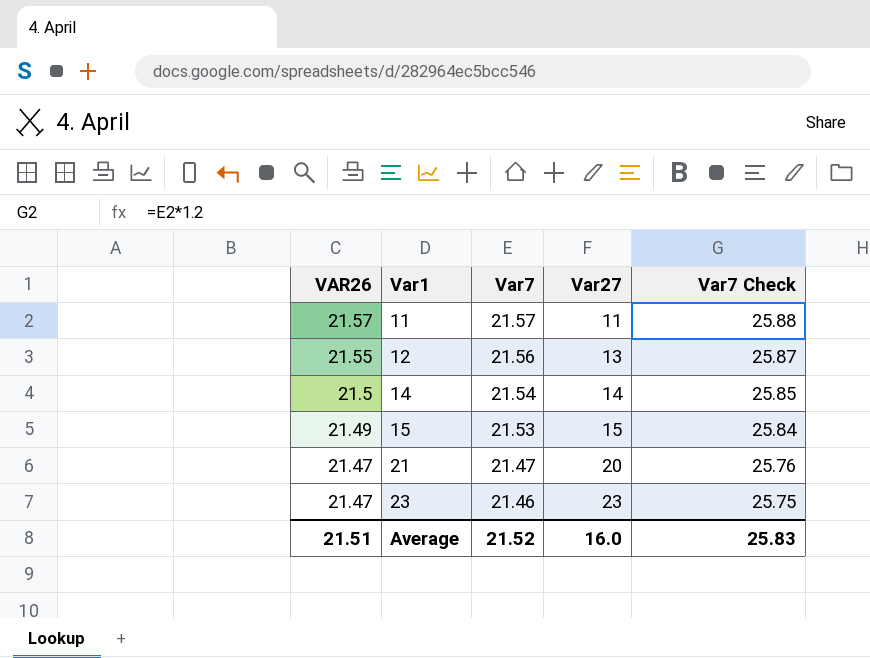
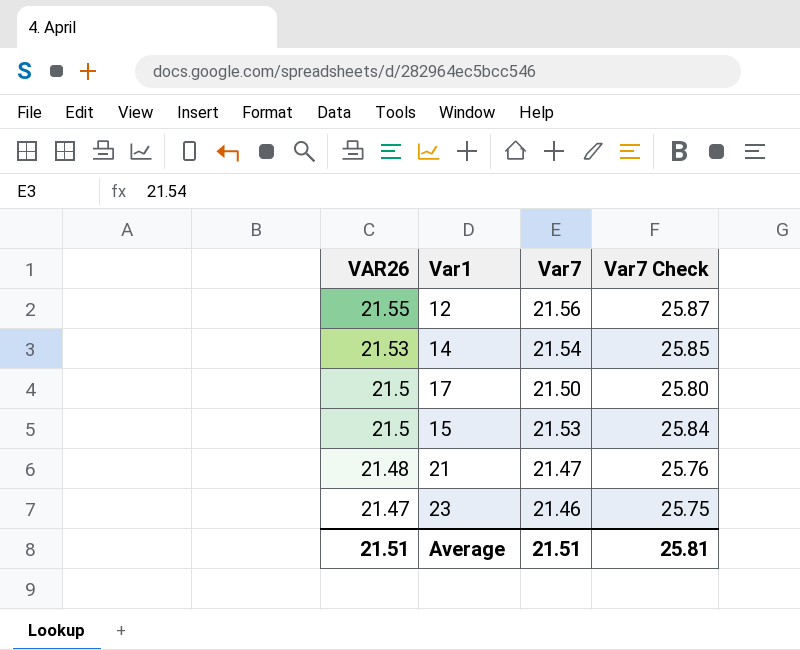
column Var27 | position: 4 -> none
row 11: 21.57 | 21.57 | 11 | 25.88 -> none
14 | VAR26: 21.5 -> 21.53
row 17: none -> 21.5 | 21.50 | 25.80
15 | VAR26: 21.49 -> 21.5
21 | VAR26: 21.47 -> 21.48
Average | Var7: 21.52 -> 21.51
Average | Var7 Check: 25.83 -> 25.81

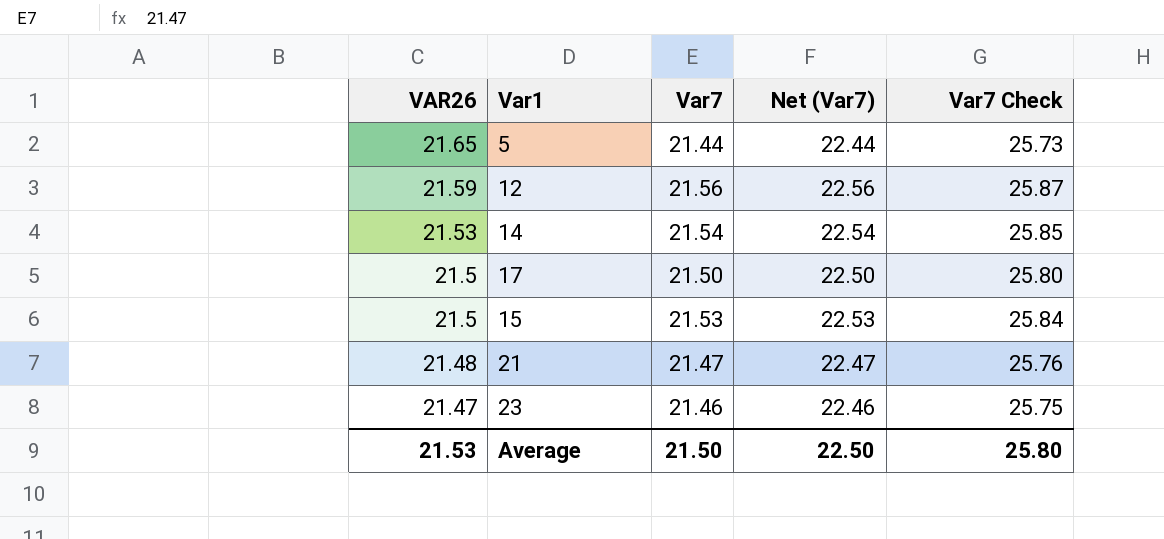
column Net (Var7) | formula: none -> [Var7] + 1
row 5: none -> 21.65 | 21.44 | 22.44 | 25.73
12 | VAR26: 21.55 -> 21.59
Average | VAR26: 21.51 -> 21.53
Average | Var7: 21.51 -> 21.50
Average | Var7 Check: 25.81 -> 25.80

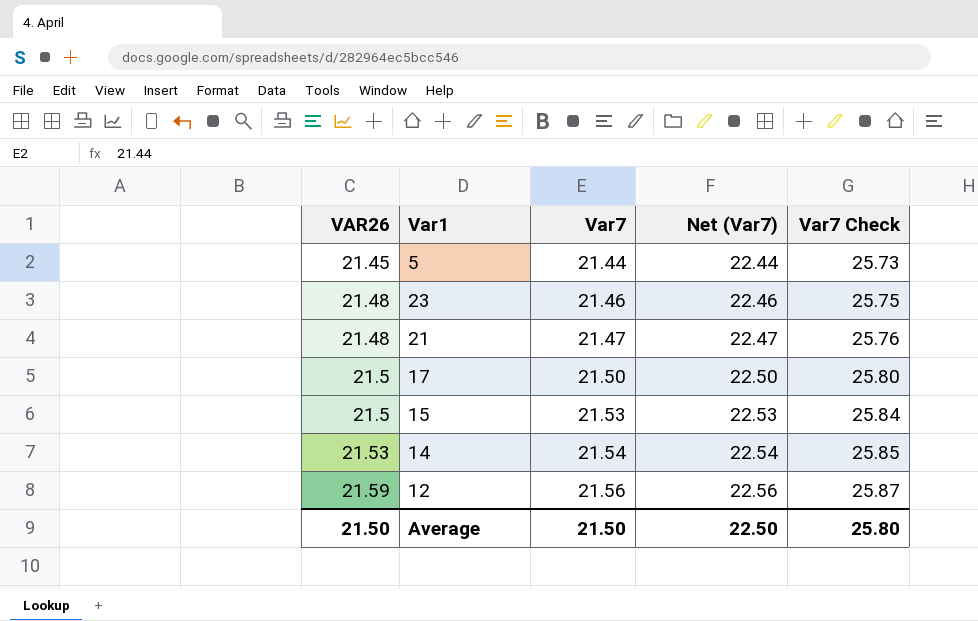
row order: VAR26 descending -> VAR26 ascending
5 | VAR26: 21.65 -> 21.45
23 | VAR26: 21.47 -> 21.48
Average | VAR26: 21.53 -> 21.50

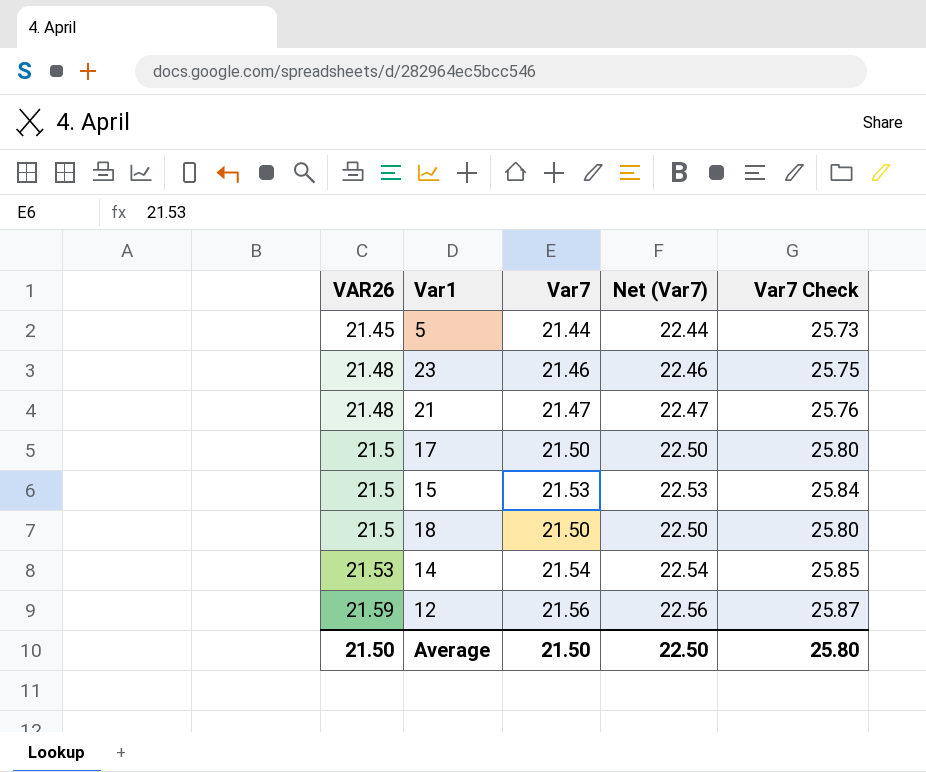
row 18: none -> 21.5 | 21.50 | 22.50 | 25.80

